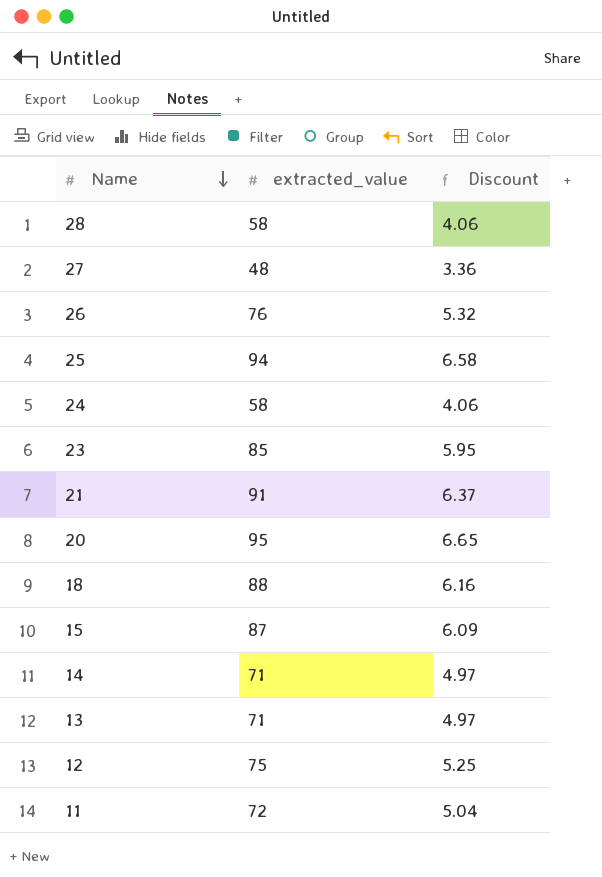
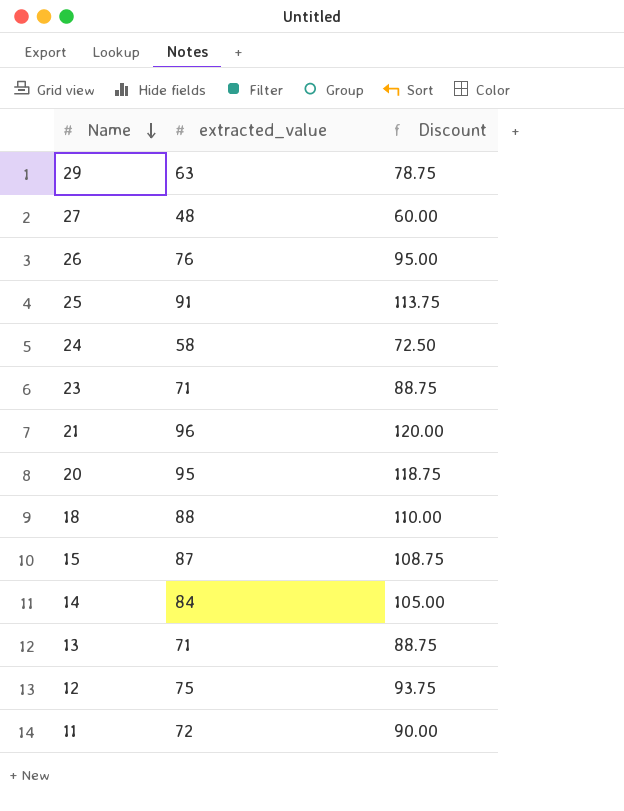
column Discount | formula: [extracted_value] * 0.07 -> [extracted_value] * 1.25
row 28: 58 | 4.06 -> none
row 29: none -> 63 | 78.75
25 | extracted_value: 94 -> 91
23 | extracted_value: 85 -> 71
21 | extracted_value: 91 -> 96
14 | extracted_value: 71 -> 84

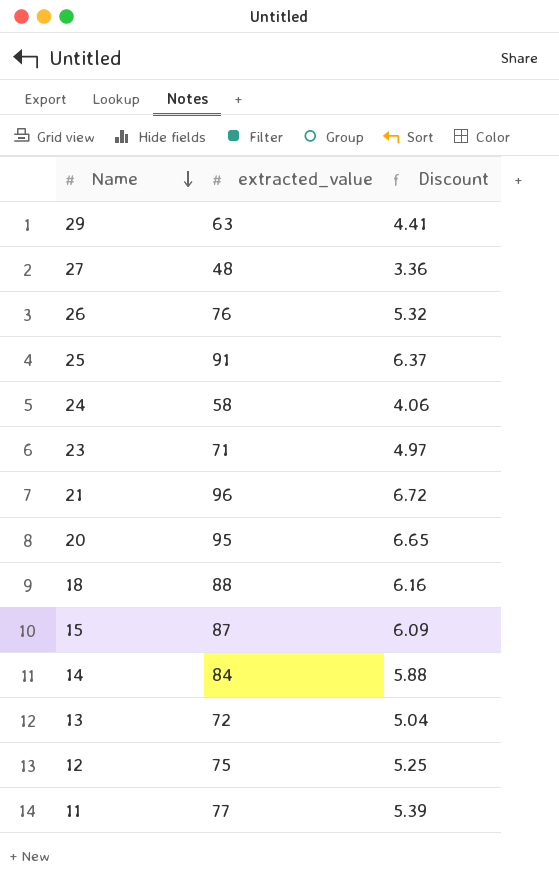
column Discount | formula: [extracted_value] * 1.25 -> [extracted_value] * 0.07
13 | extracted_value: 71 -> 72
11 | extracted_value: 72 -> 77

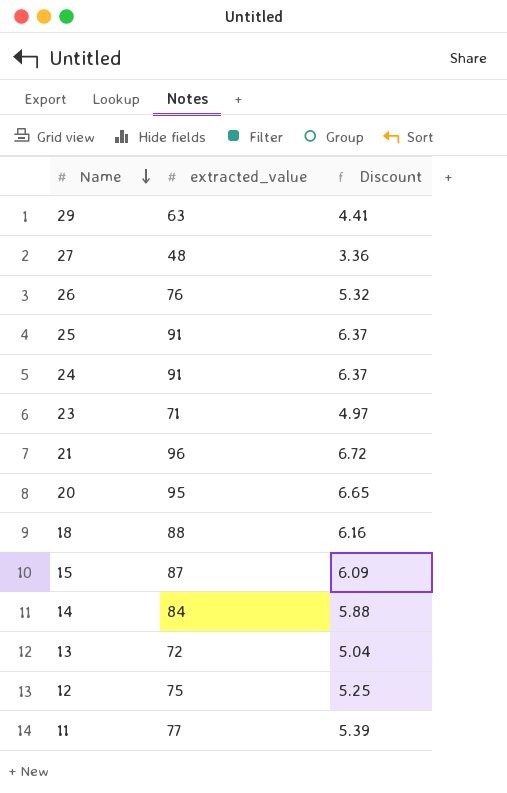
24 | extracted_value: 58 -> 91
24 | Discount: 4.06 -> 6.37

